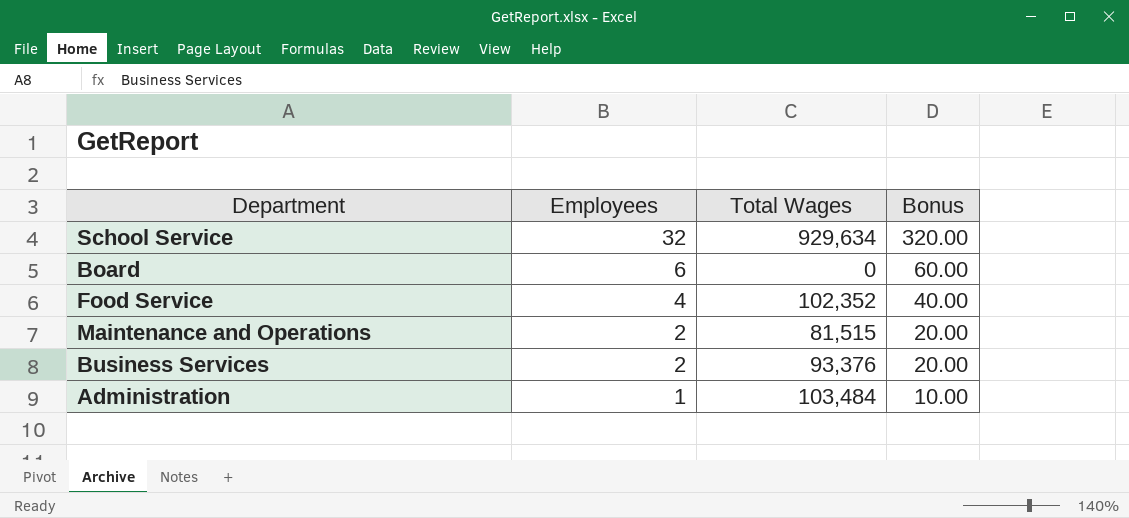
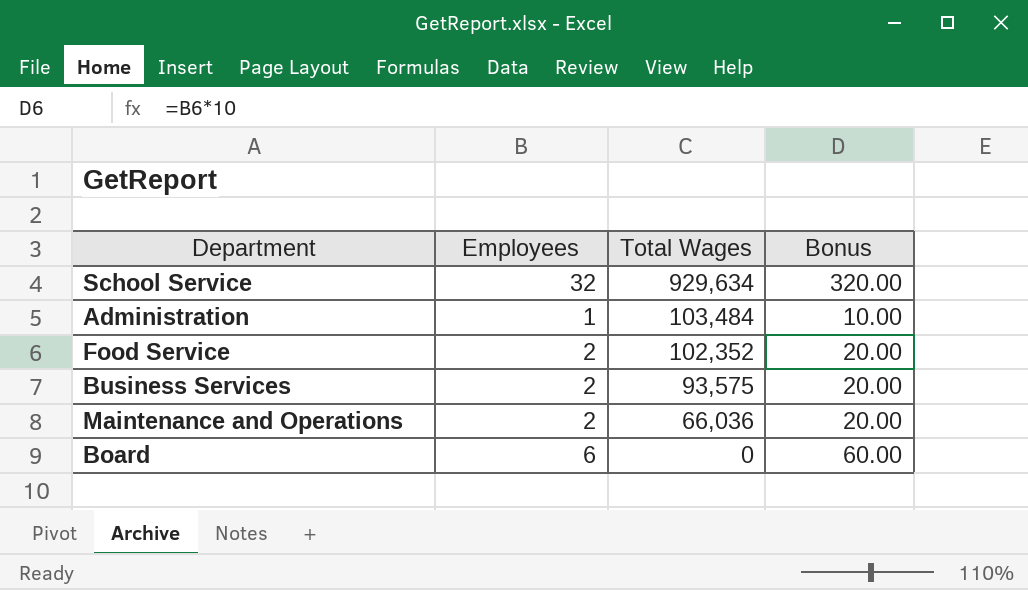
row order: Employees descending -> Total Wages descending
Food Service | Employees: 4 -> 2
Food Service | Bonus: 40.00 -> 20.00
Business Services | Total Wages: 93,376 -> 93,575
Maintenance and Operations | Total Wages: 81,515 -> 66,036

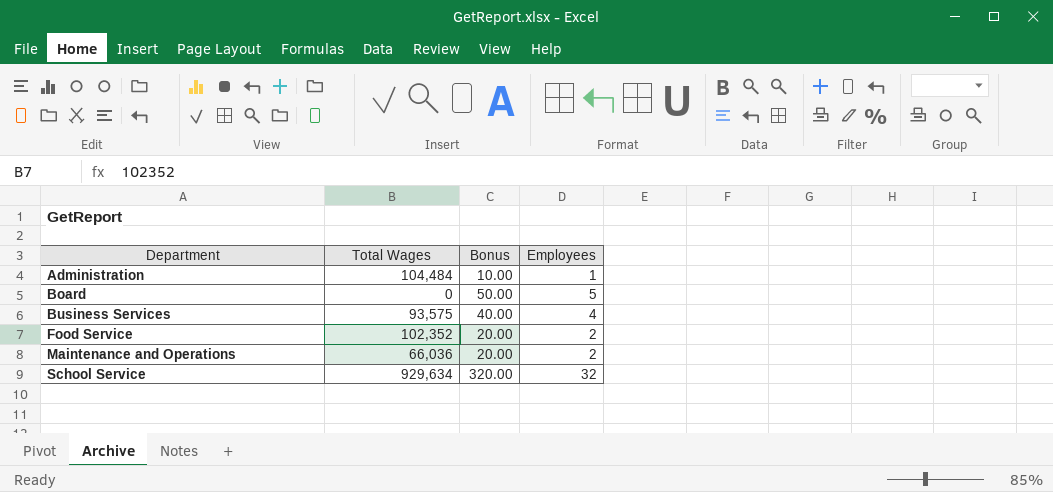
row order: Total Wages descending -> Department ascending
column Employees | position: 2 -> 4
Administration | Total Wages: 103,484 -> 104,484
Board | Bonus: 60.00 -> 50.00
Board | Employees: 6 -> 5
Business Services | Bonus: 20.00 -> 40.00
Business Services | Employees: 2 -> 4

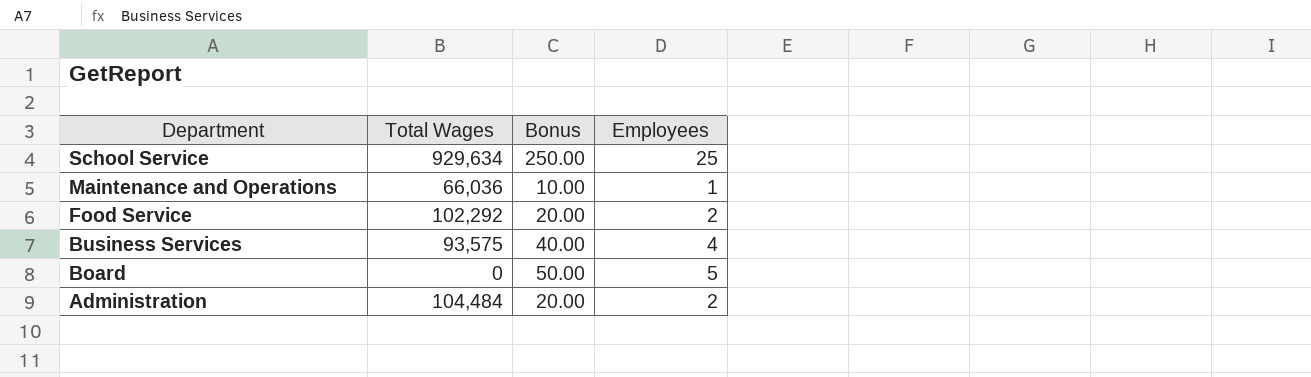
row order: Department ascending -> Department descending
School Service | Bonus: 320.00 -> 250.00
School Service | Employees: 32 -> 25
Maintenance and Operations | Bonus: 20.00 -> 10.00
Maintenance and Operations | Employees: 2 -> 1
Food Service | Total Wages: 102,352 -> 102,292
Administration | Bonus: 10.00 -> 20.00
Administration | Employees: 1 -> 2

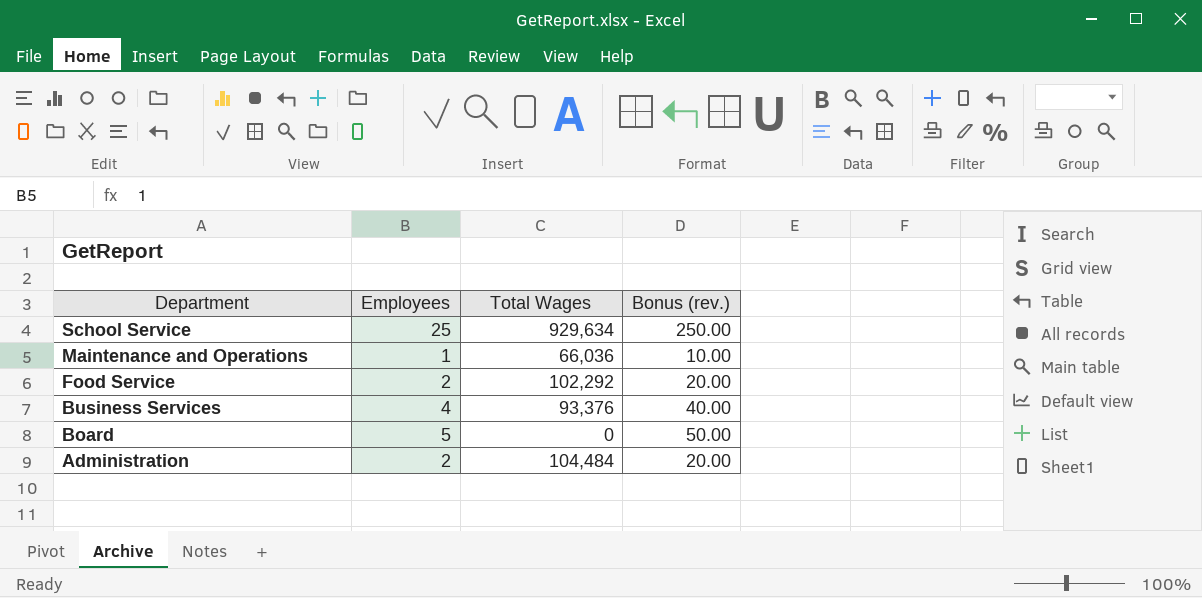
column Employees | position: 4 -> 2
column name: Bonus -> Bonus (rev.)
Business Services | Total Wages: 93,575 -> 93,376

